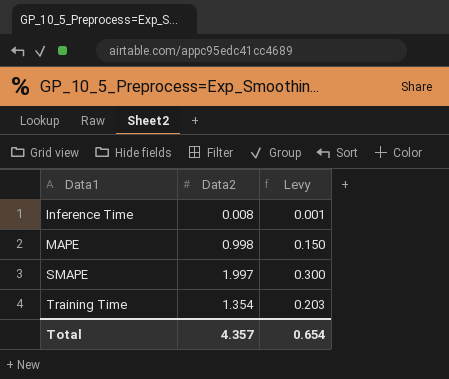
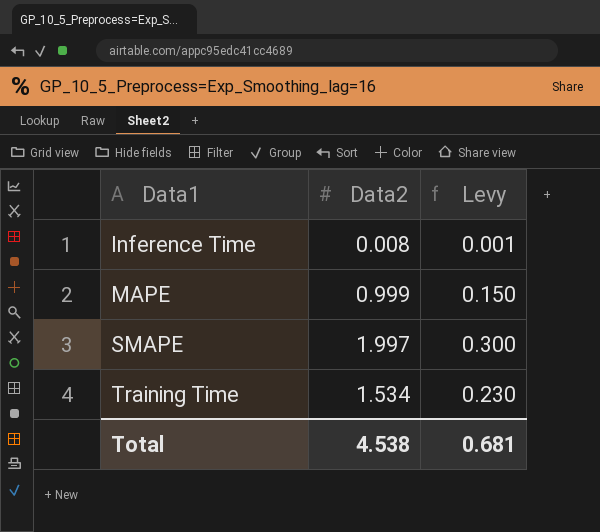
MAPE | Data2: 0.998 -> 0.999
Training Time | Data2: 1.354 -> 1.534
Training Time | Levy: 0.203 -> 0.230
Total | Data2: 4.357 -> 4.538
Total | Levy: 0.654 -> 0.681

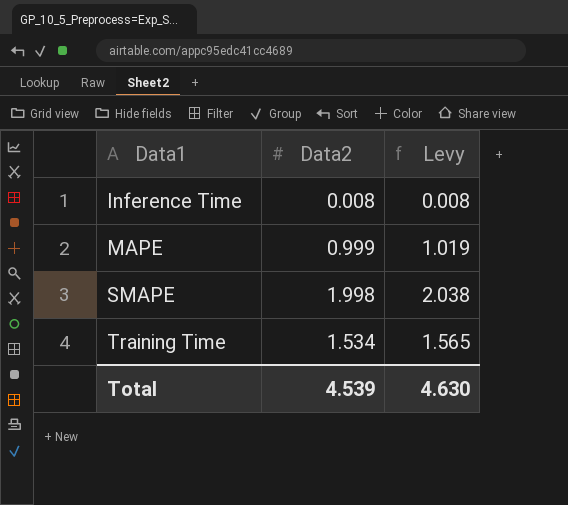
column Levy | formula: [Data2] * 0.15 -> [Data2] * 1.02
SMAPE | Data2: 1.997 -> 1.998
Total | Data2: 4.538 -> 4.539
Total | Levy: 0.681 -> 4.630

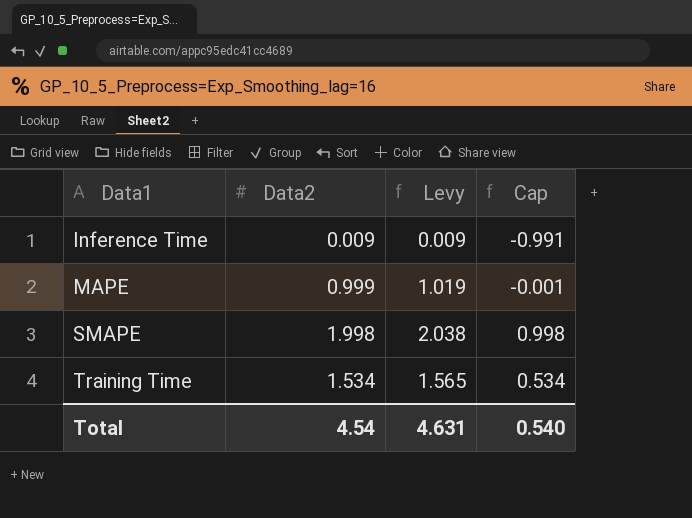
column Cap | formula: none -> [Data2] - 1
Inference Time | Data2: 0.008 -> 0.009
Inference Time | Levy: 0.008 -> 0.009
Total | Data2: 4.539 -> 4.54
Total | Levy: 4.630 -> 4.631

